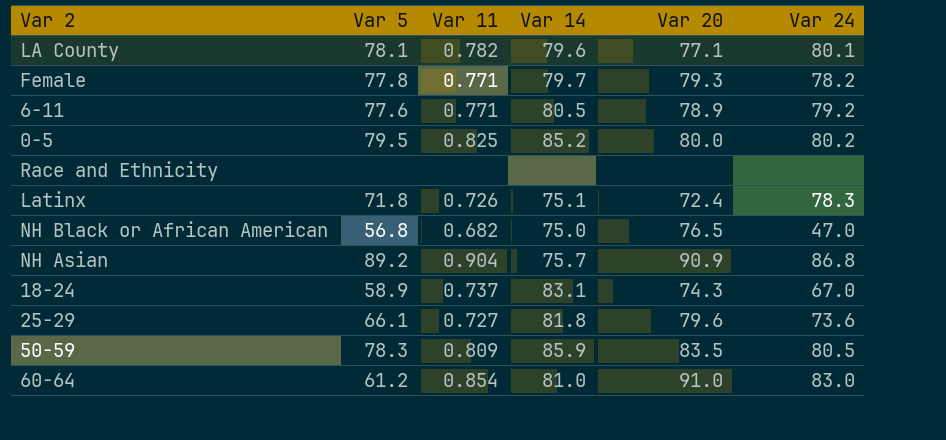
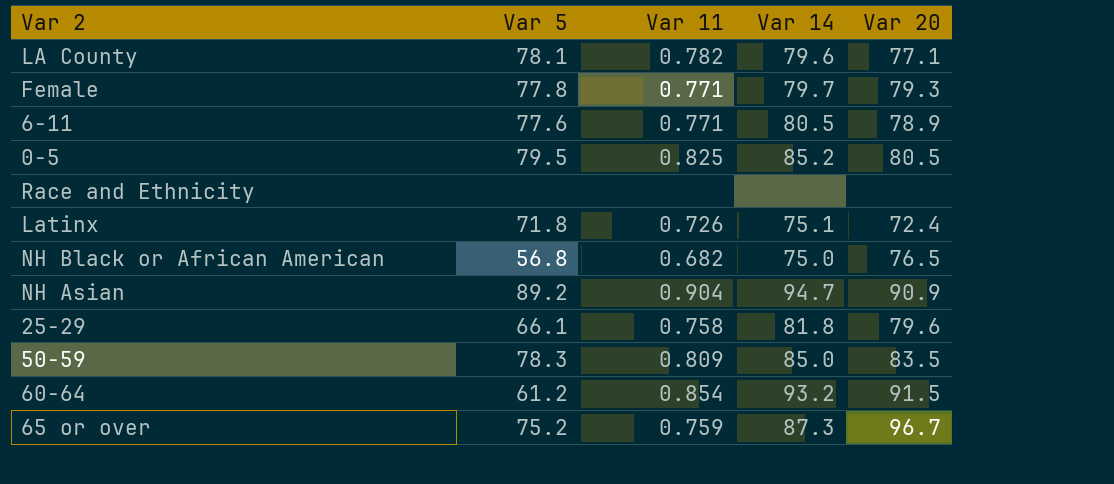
column Var 24 | position: 6 -> none
row 18-24: 58.9 | 0.737 | 83.1 | 74.3 | 67.0 -> none
0-5 | Var 20: 80.0 -> 80.5
NH Asian | Var 14: 75.7 -> 94.7
25-29 | Var 11: 0.727 -> 0.758
50-59 | Var 14: 85.9 -> 85.0
60-64 | Var 14: 81.0 -> 93.2
60-64 | Var 20: 91.0 -> 91.5
row 65 or over: none -> 75.2 | 0.759 | 87.3 | 96.7

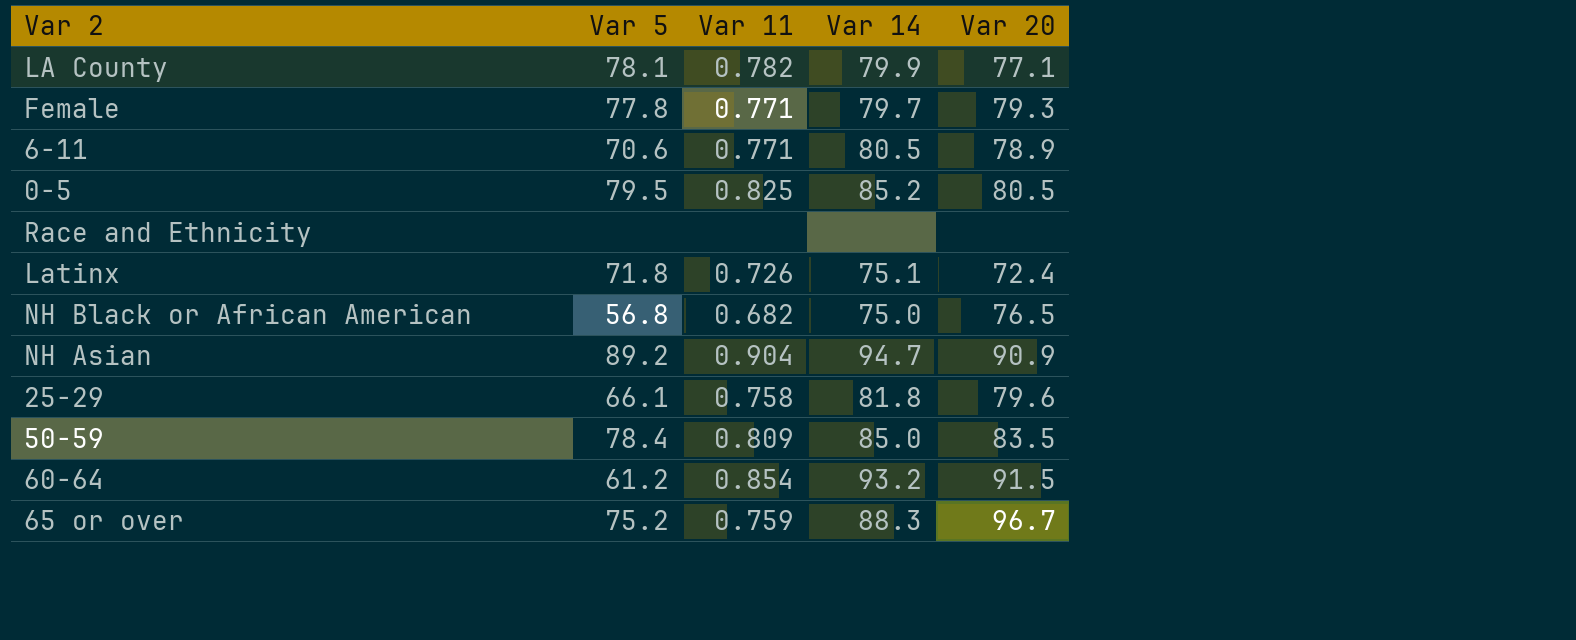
LA County | Var 14: 79.6 -> 79.9
6-11 | Var 5: 77.6 -> 70.6
50-59 | Var 5: 78.3 -> 78.4
65 or over | Var 14: 87.3 -> 88.3

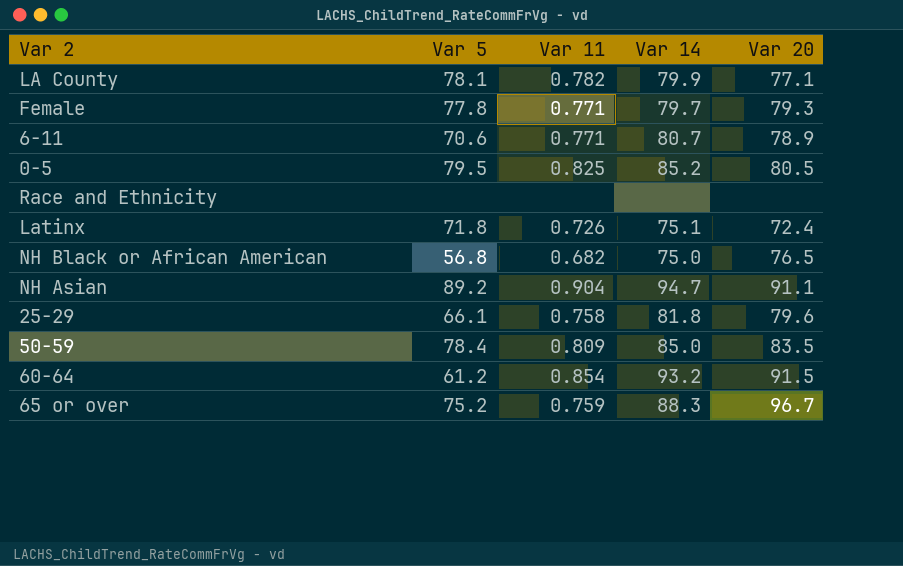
6-11 | Var 14: 80.5 -> 80.7
NH Asian | Var 20: 90.9 -> 91.1

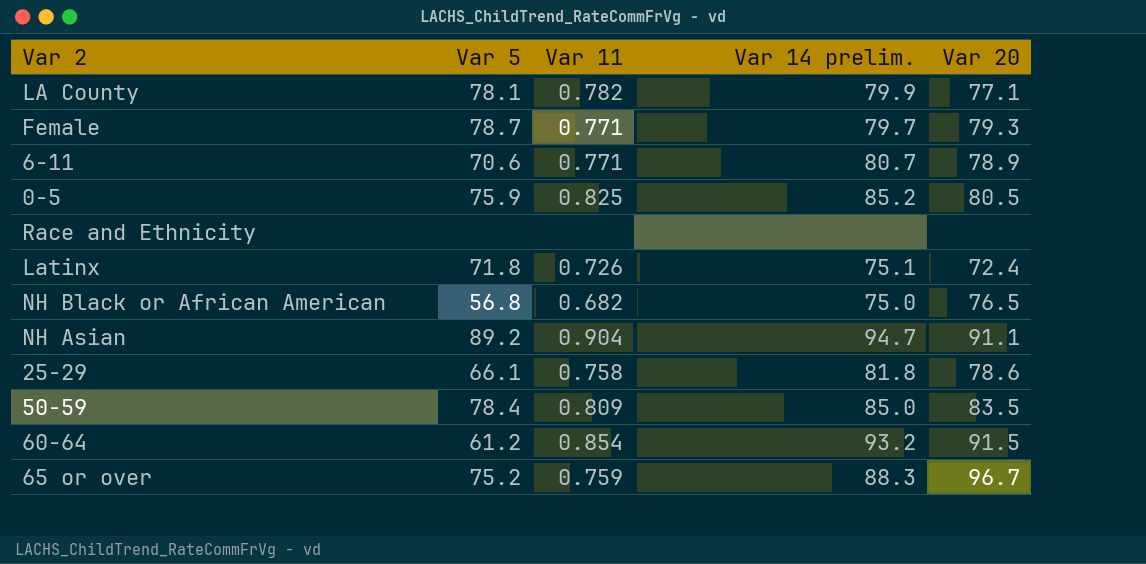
column name: Var 14 -> Var 14 prelim.
Female | Var 5: 77.8 -> 78.7
0-5 | Var 5: 79.5 -> 75.9
25-29 | Var 20: 79.6 -> 78.6

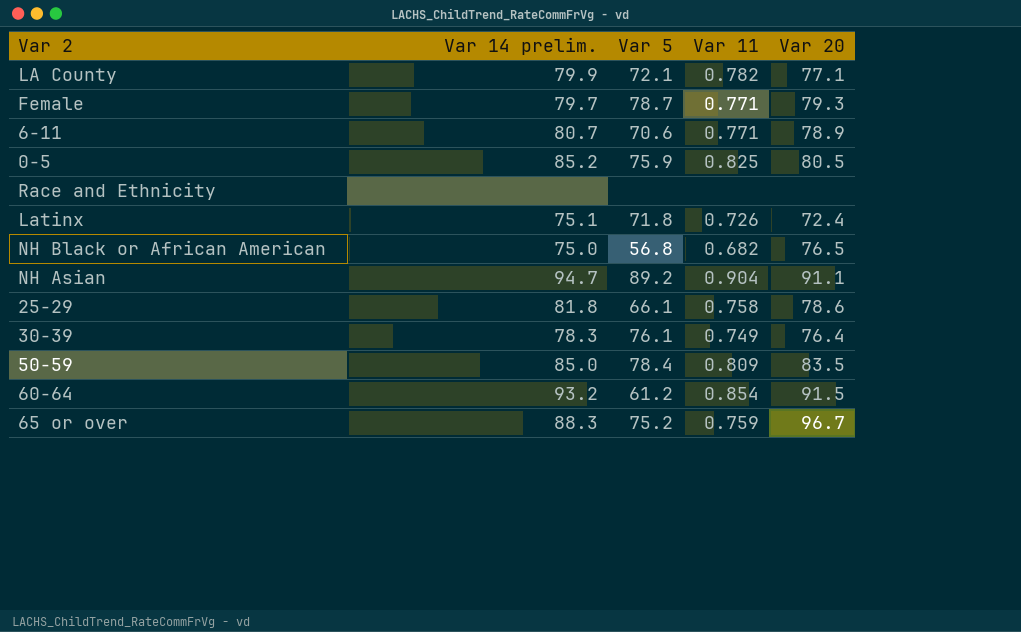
column Var 14 prelim. | position: 4 -> 2
LA County | Var 5: 78.1 -> 72.1
row 30-39: none -> 78.3 | 76.1 | 0.749 | 76.4

